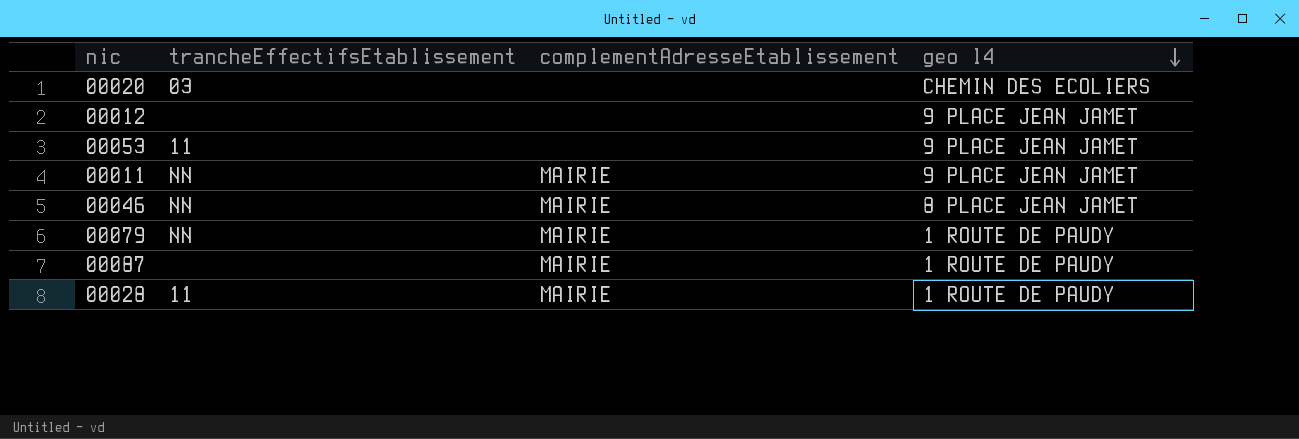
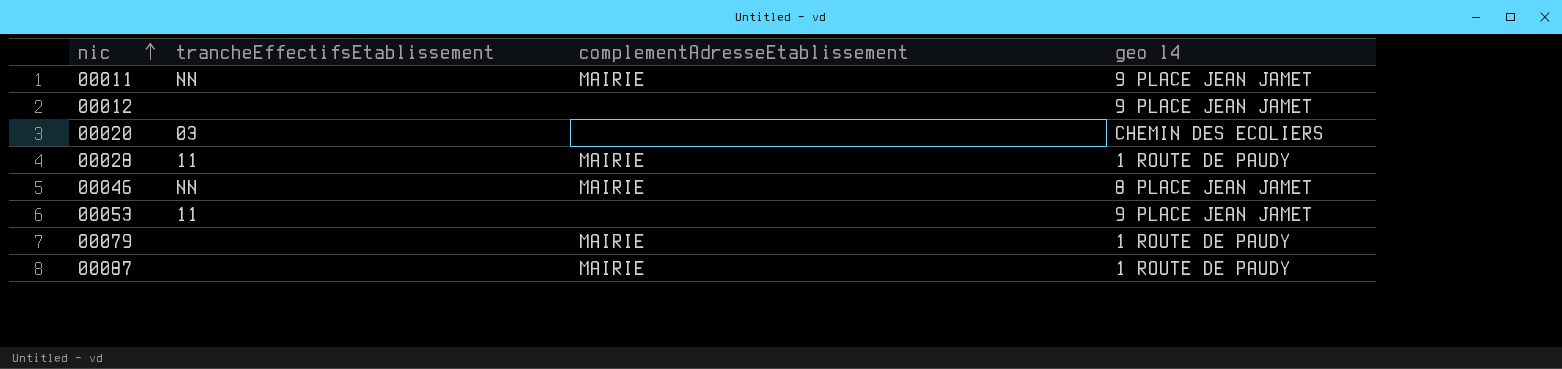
row order: geo l4 descending -> nic ascending
00079 | trancheEffectifsEtablissement: NN -> none

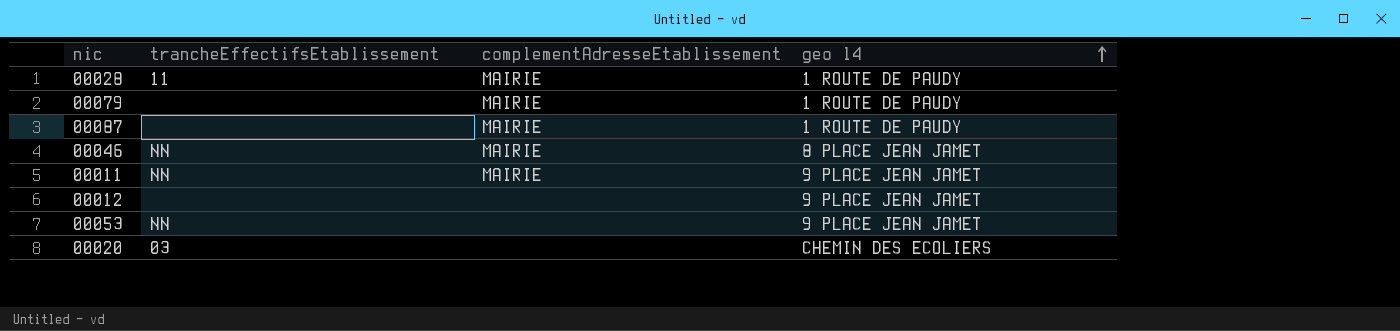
row order: nic ascending -> geo l4 ascending
00053 | trancheEffectifsEtablissement: 11 -> NN

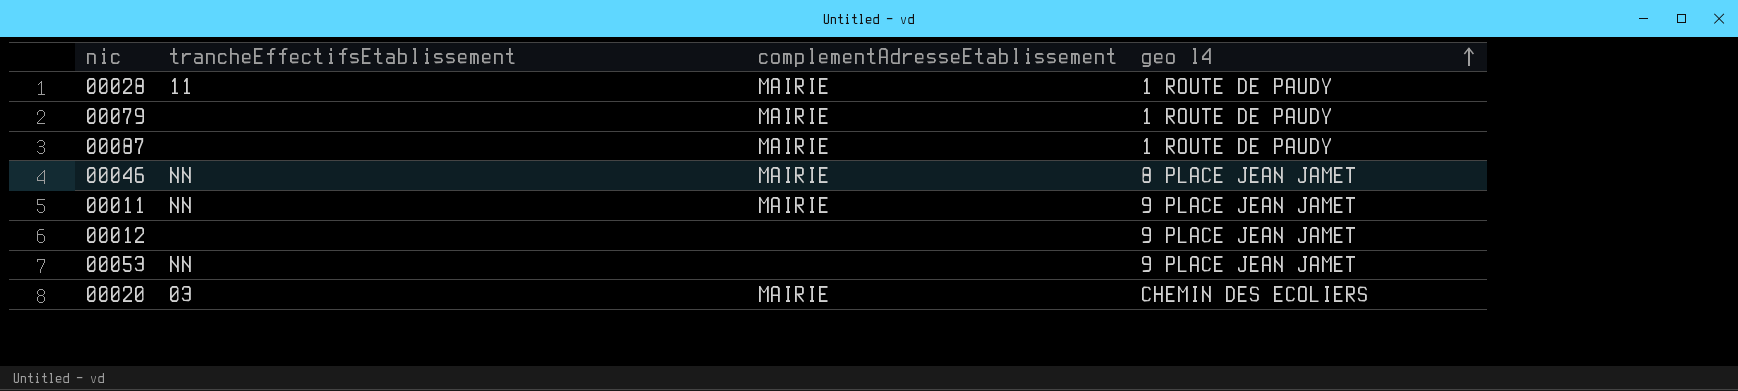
00020 | complementAdresseEtablissement: none -> MAIRIE

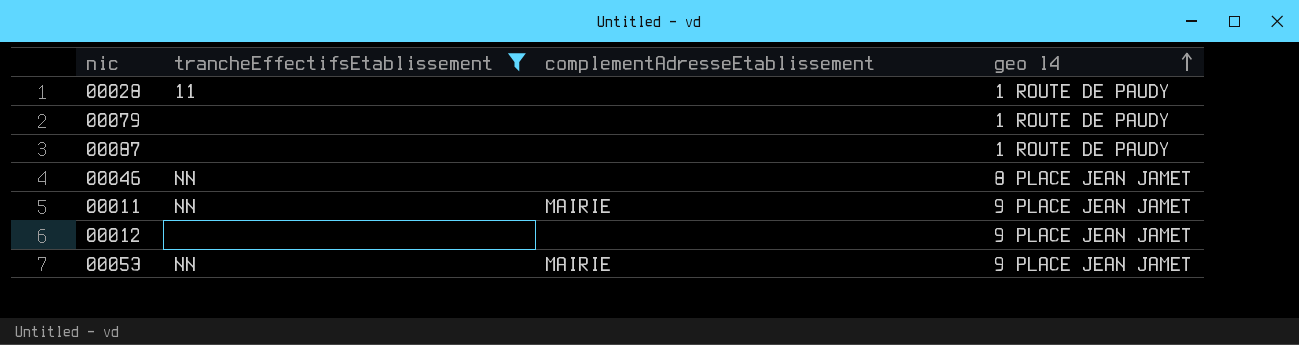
filter: none -> trancheEffectifsEtablissement != 03
00028 | complementAdresseEtablissement: MAIRIE -> none
00079 | complementAdresseEtablissement: MAIRIE -> none
00087 | complementAdresseEtablissement: MAIRIE -> none
00046 | complementAdresseEtablissement: MAIRIE -> none
00053 | complementAdresseEtablissement: none -> MAIRIE

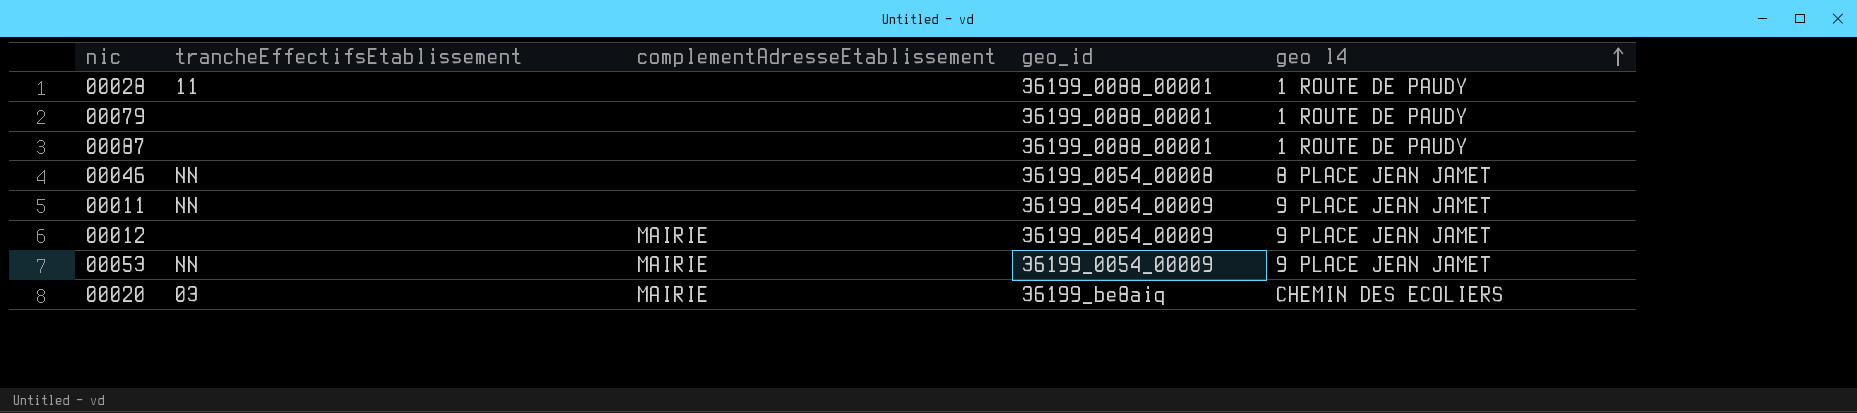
filter: trancheEffectifsEtablissement != 03 -> none
column geo_id | position: none -> 4
00011 | complementAdresseEtablissement: MAIRIE -> none
00012 | complementAdresseEtablissement: none -> MAIRIE

